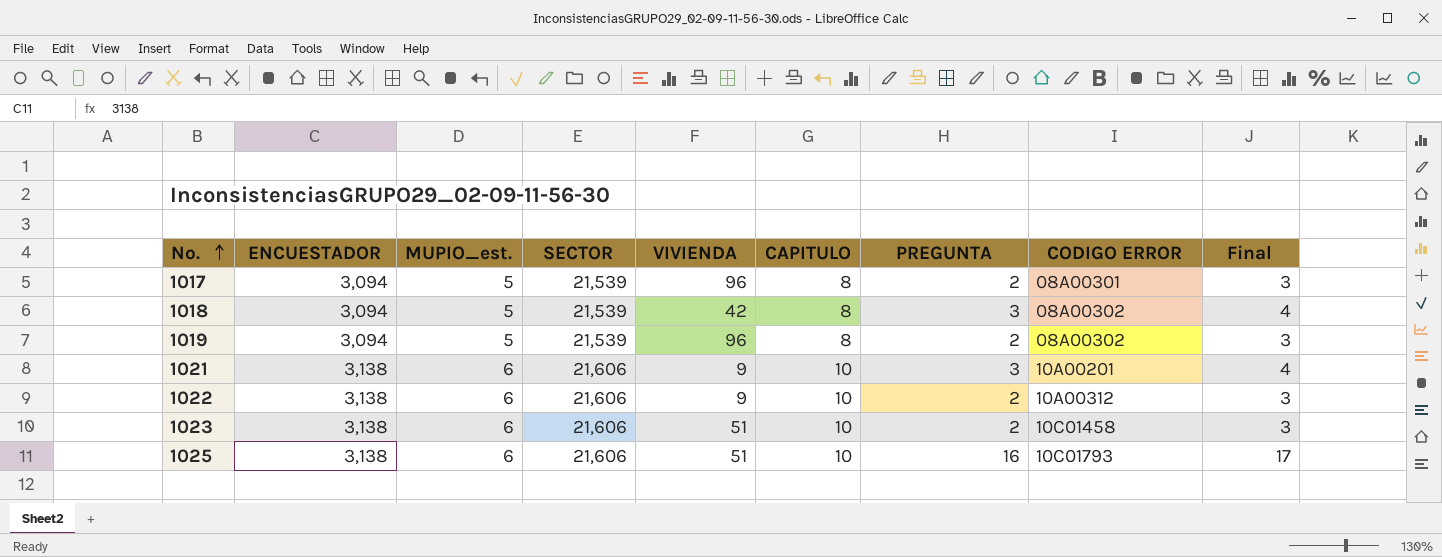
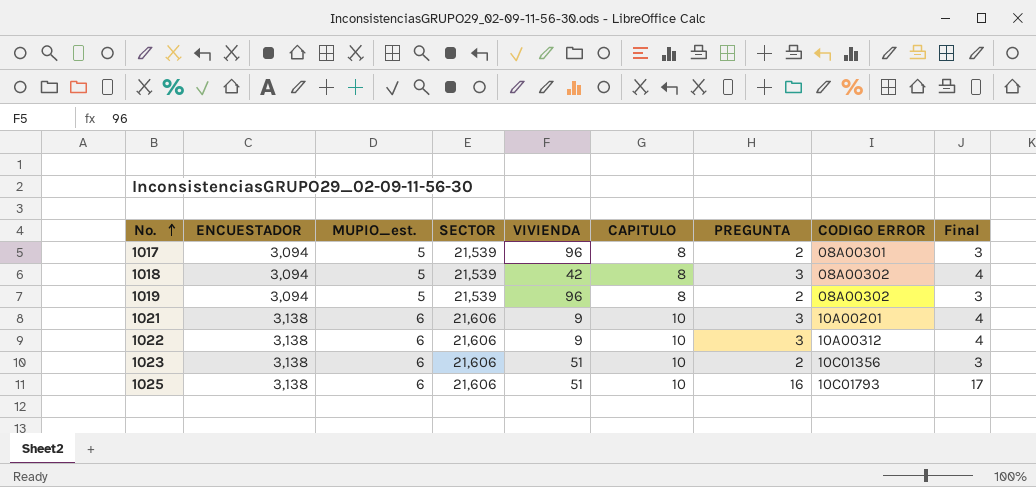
1022 | PREGUNTA: 2 -> 3
1022 | Final: 3 -> 4
1023 | CODIGO ERROR: 10C01458 -> 10C01356

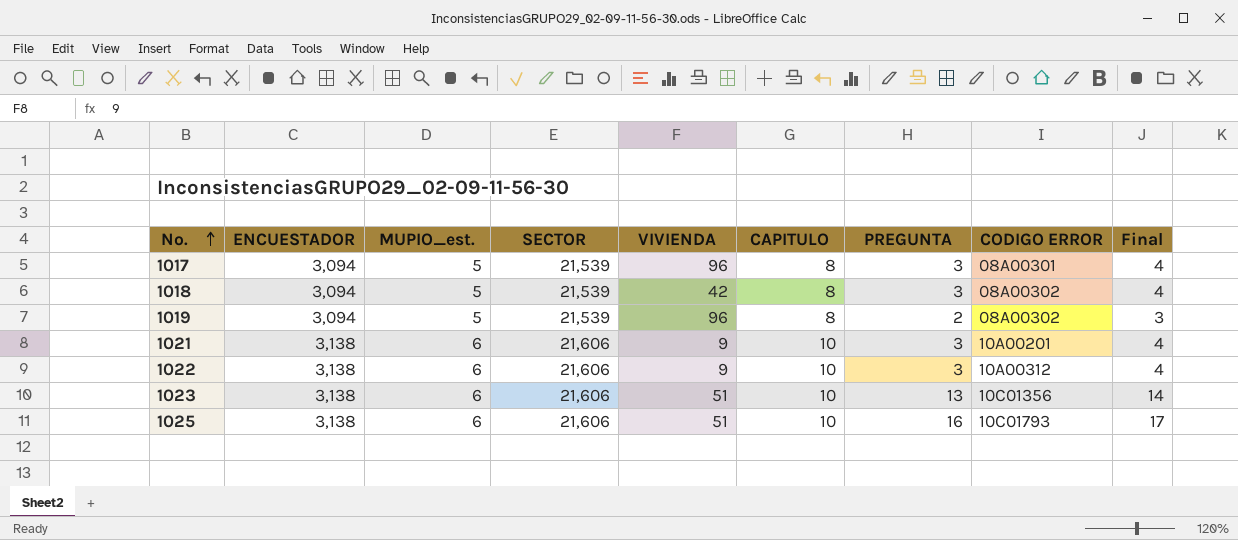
1017 | PREGUNTA: 2 -> 3
1017 | Final: 3 -> 4
1023 | PREGUNTA: 2 -> 13
1023 | Final: 3 -> 14

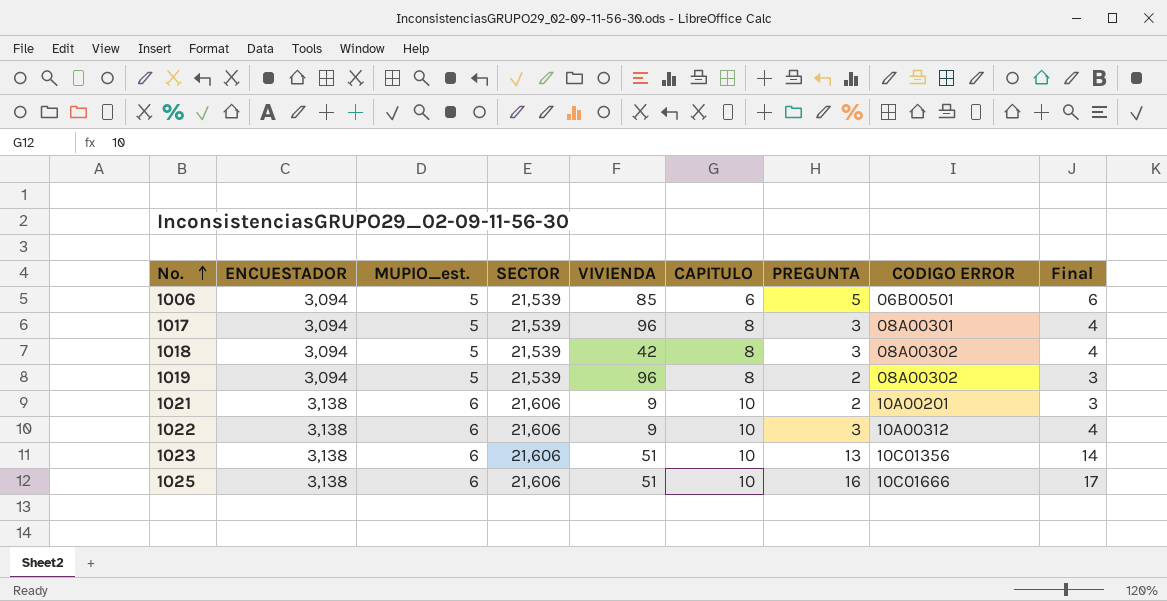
row 1006: none -> 3,094 | 5 | 21,539 | 85 | 6 | 5 | 06B00501 | 6
1021 | PREGUNTA: 3 -> 2
1021 | Final: 4 -> 3
1025 | CODIGO ERROR: 10C01793 -> 10C01666

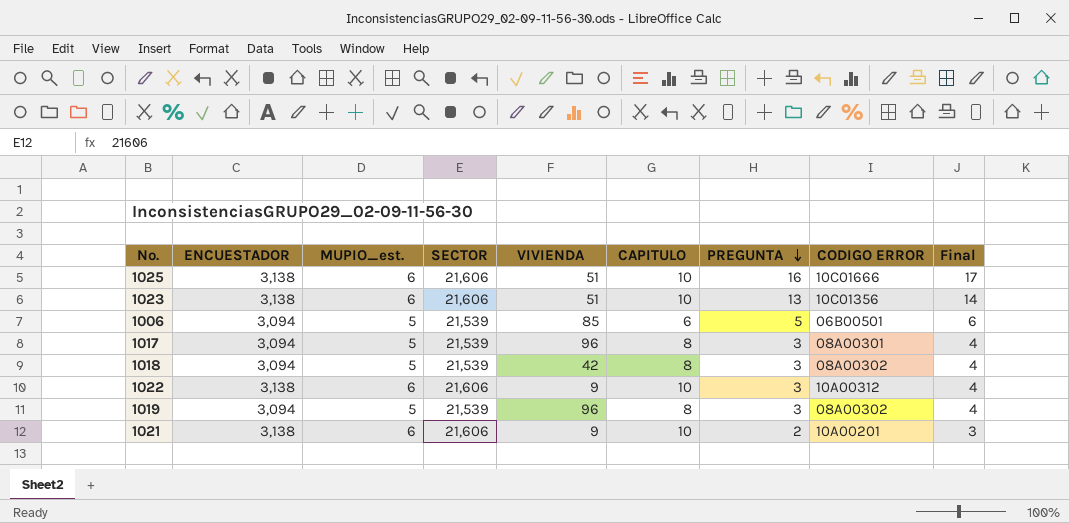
row order: No. ascending -> PREGUNTA descending
1019 | PREGUNTA: 2 -> 3
1019 | Final: 3 -> 4

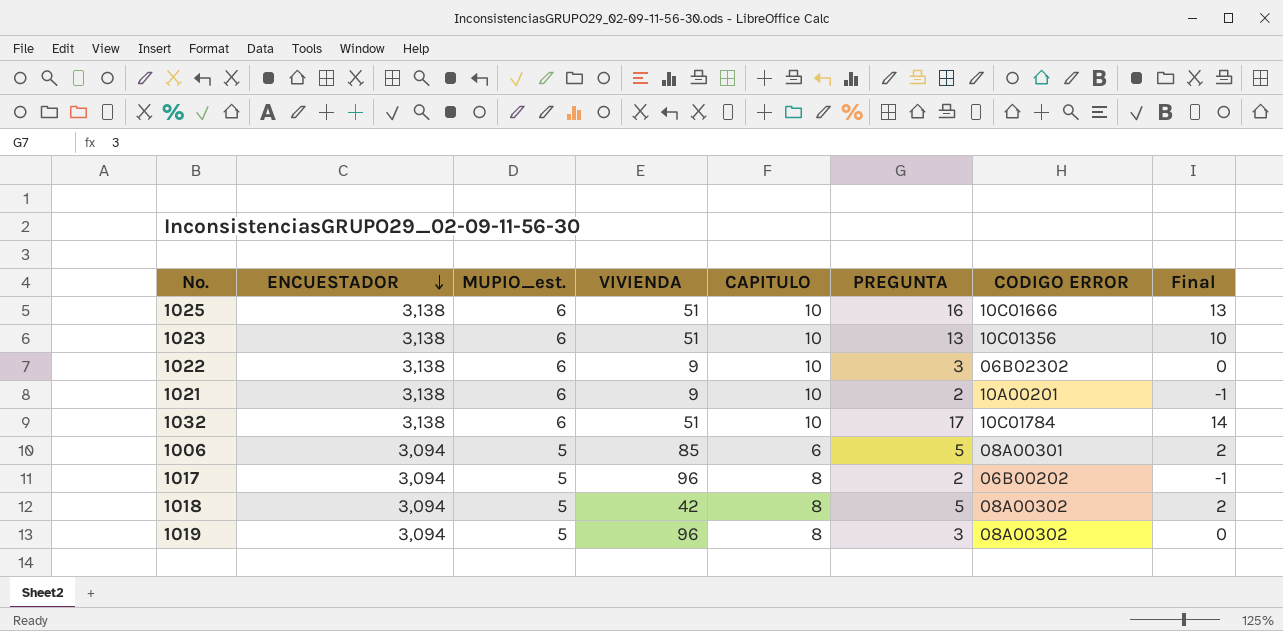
row order: PREGUNTA descending -> ENCUESTADOR descending
column SECTOR | position: 4 -> none
column Final | formula: [PREGUNTA] + 1 -> [PREGUNTA] - 3
1022 | CODIGO ERROR: 10A00312 -> 06B02302
row 1032: none -> 3,138 | 6 | 51 | 10 | 17 | 10C01784 | 14
1006 | CODIGO ERROR: 06B00501 -> 08A00301
1017 | PREGUNTA: 3 -> 2
1017 | CODIGO ERROR: 08A00301 -> 06B00202
1018 | PREGUNTA: 3 -> 5

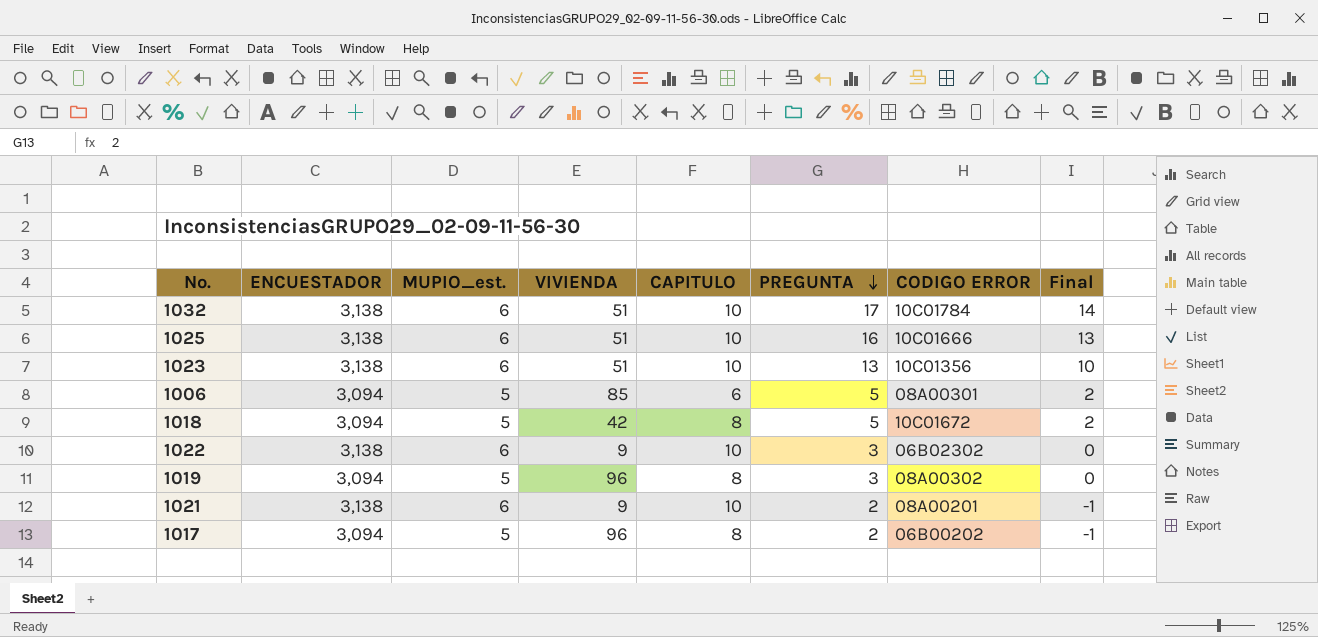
row order: ENCUESTADOR descending -> PREGUNTA descending
1018 | CODIGO ERROR: 08A00302 -> 10C01672
1021 | CODIGO ERROR: 10A00201 -> 08A00201

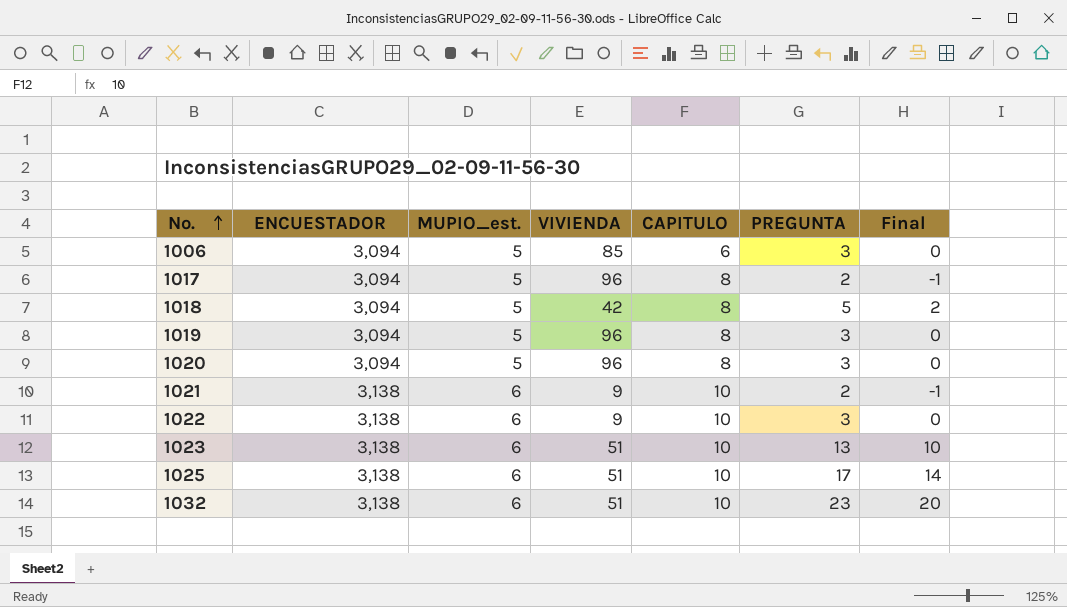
row order: PREGUNTA descending -> No. ascending
column CODIGO ERROR | position: 7 -> none
1006 | PREGUNTA: 5 -> 3
1006 | Final: 2 -> 0
row 1020: none -> 3,094 | 5 | 96 | 8 | 3 | 0
1025 | PREGUNTA: 16 -> 17
1025 | Final: 13 -> 14
1032 | PREGUNTA: 17 -> 23
1032 | Final: 14 -> 20

